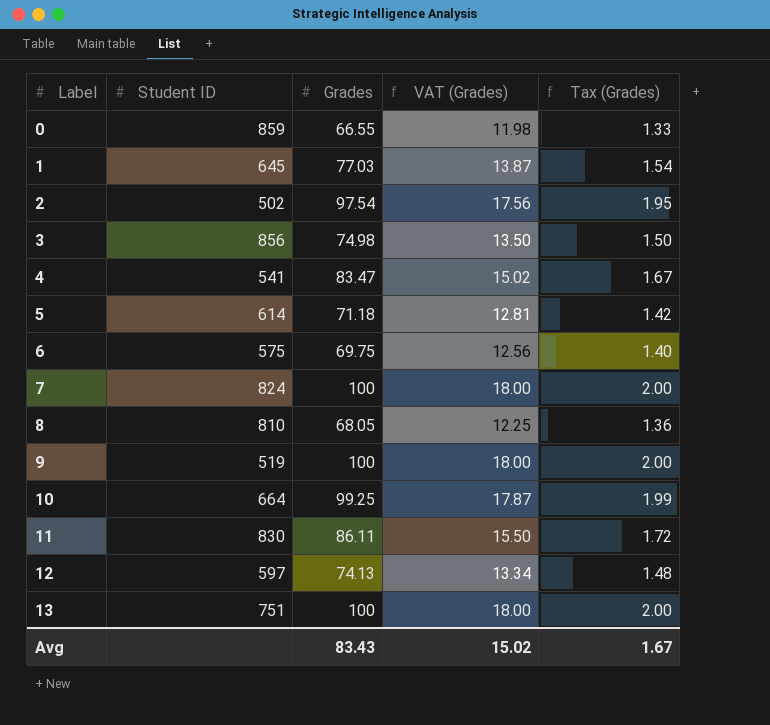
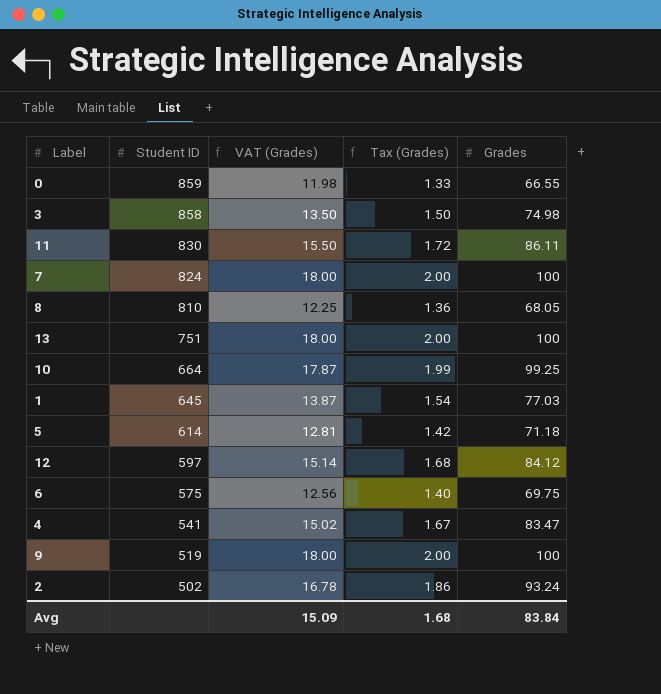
row order: Label ascending -> Student ID descending
column Grades | position: 3 -> 5
3 | Student ID: 856 -> 858
12 | VAT (Grades): 13.34 -> 15.14
12 | Tax (Grades): 1.48 -> 1.68
12 | Grades: 74.13 -> 84.12
2 | VAT (Grades): 17.56 -> 16.78
2 | Tax (Grades): 1.95 -> 1.86
2 | Grades: 97.54 -> 93.24
Avg | VAT (Grades): 15.02 -> 15.09
Avg | Tax (Grades): 1.67 -> 1.68
Avg | Grades: 83.43 -> 83.84

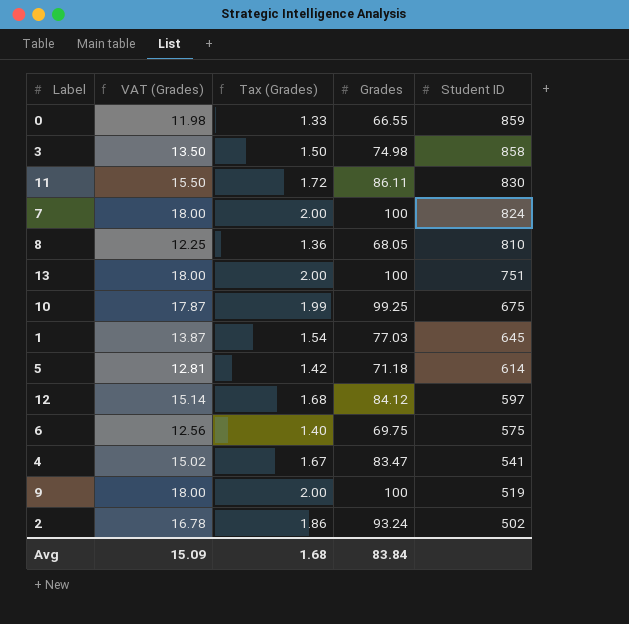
column Student ID | position: 2 -> 5
10 | Student ID: 664 -> 675

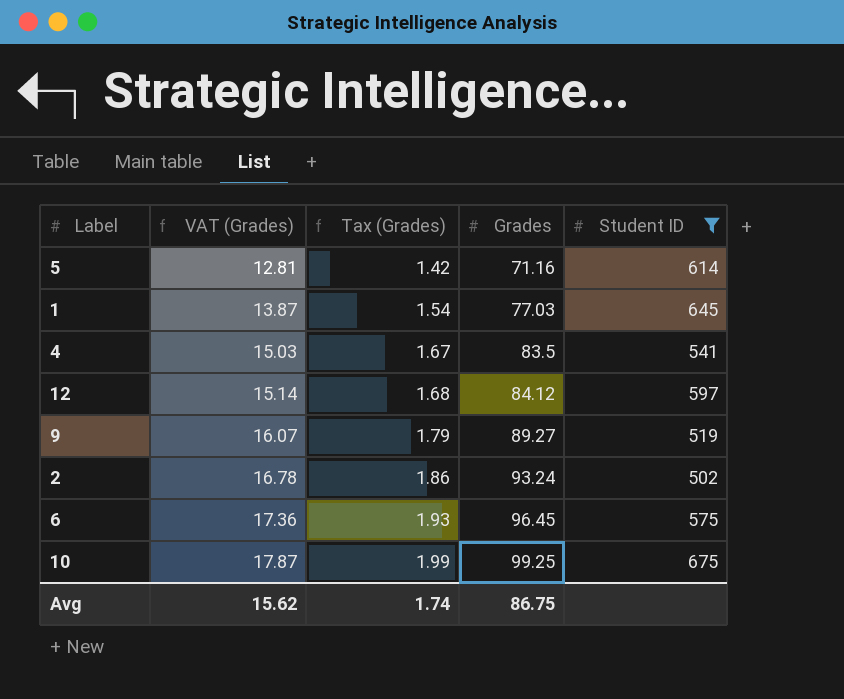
filter: none -> Student ID <= 675
row order: Student ID descending -> VAT (Grades) ascending
5 | Grades: 71.18 -> 71.16
4 | VAT (Grades): 15.02 -> 15.03
4 | Grades: 83.47 -> 83.5
9 | VAT (Grades): 18.00 -> 16.07
9 | Tax (Grades): 2.00 -> 1.79
9 | Grades: 100 -> 89.27
6 | VAT (Grades): 12.56 -> 17.36
6 | Tax (Grades): 1.40 -> 1.93
6 | Grades: 69.75 -> 96.45
Avg | VAT (Grades): 15.09 -> 15.62
Avg | Tax (Grades): 1.68 -> 1.74
Avg | Grades: 83.84 -> 86.75

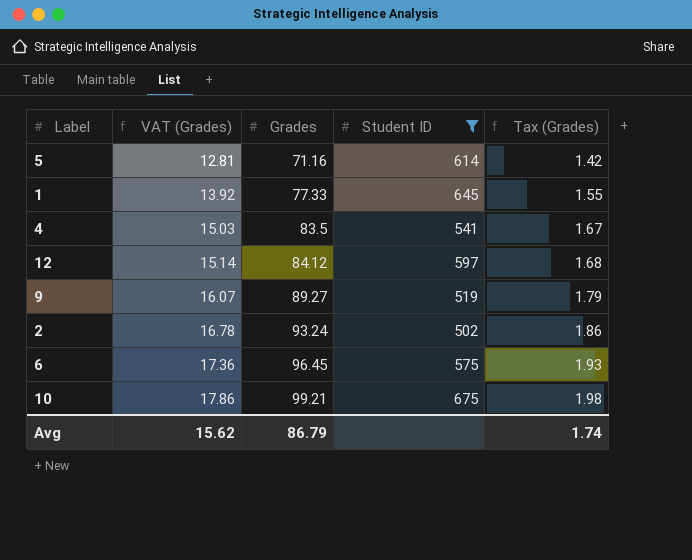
column Tax (Grades) | position: 3 -> 5
1 | VAT (Grades): 13.87 -> 13.92
1 | Grades: 77.03 -> 77.33
1 | Tax (Grades): 1.54 -> 1.55
10 | VAT (Grades): 17.87 -> 17.86
10 | Grades: 99.25 -> 99.21
10 | Tax (Grades): 1.99 -> 1.98
Avg | Grades: 86.75 -> 86.79

